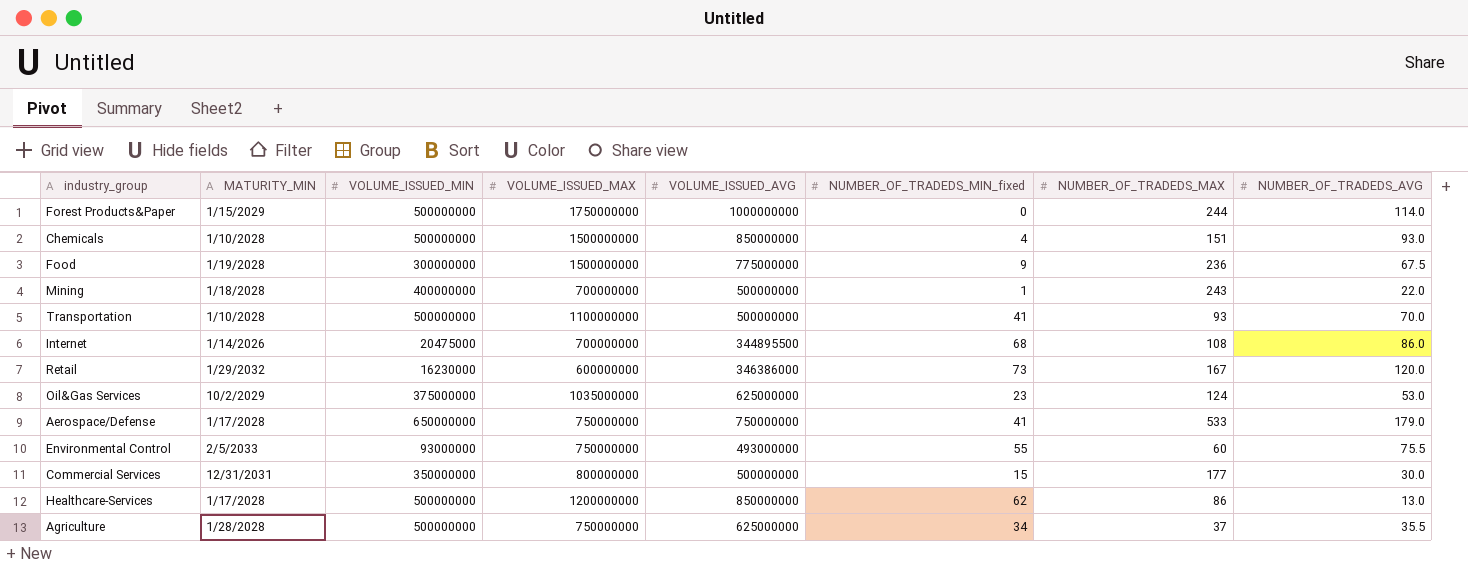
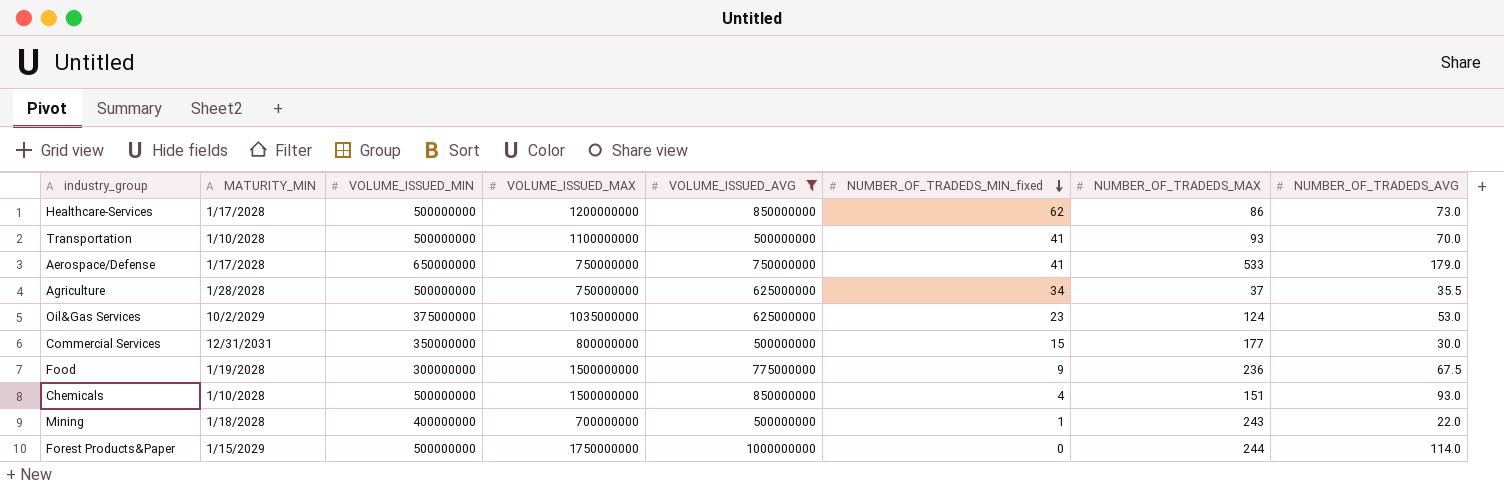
filter: none -> VOLUME_ISSUED_AVG >= 500000000
row order: none -> NUMBER_OF_TRADEDS_MIN_fixed descending
Healthcare-Services | NUMBER_OF_TRADEDS_AVG: 13.0 -> 73.0

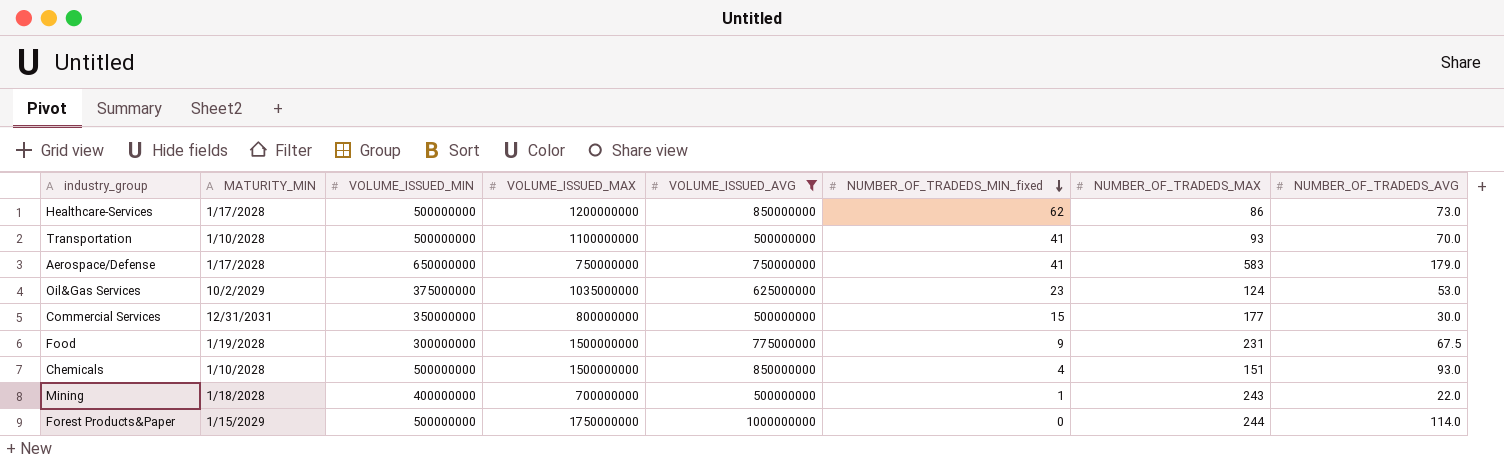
row Agriculture: 1/28/2028 | 500000000 | 750000000 | 625000000 | 34 | 37 | 35.5 -> none
Aerospace/Defense | NUMBER_OF_TRADEDS_MAX: 533 -> 583
Food | NUMBER_OF_TRADEDS_MAX: 236 -> 231

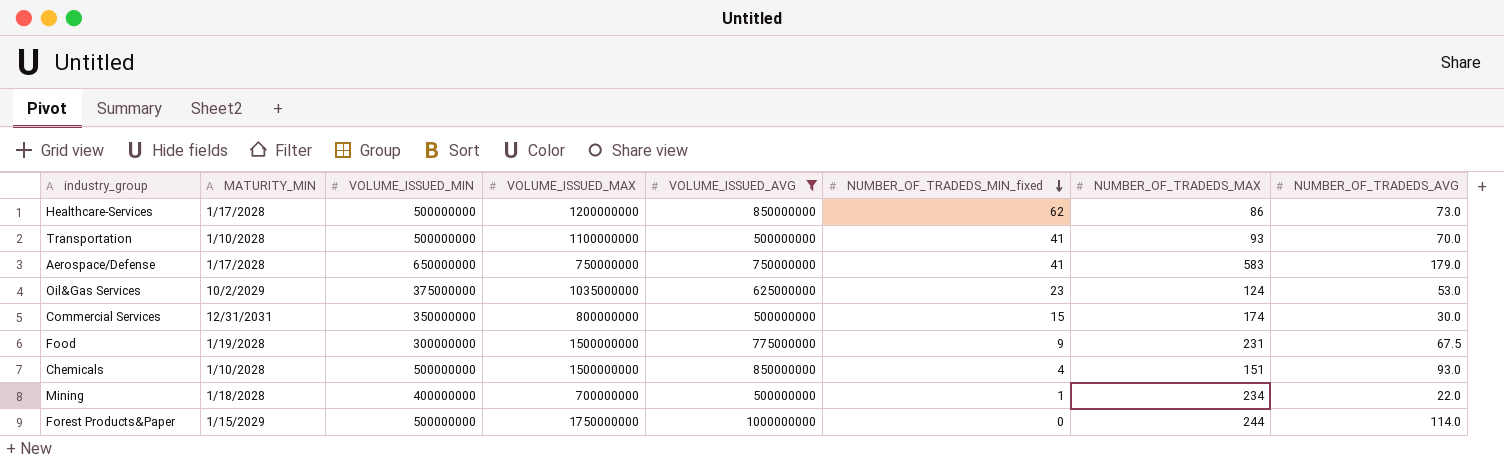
Commercial Services | NUMBER_OF_TRADEDS_MAX: 177 -> 174
Mining | NUMBER_OF_TRADEDS_MAX: 243 -> 234

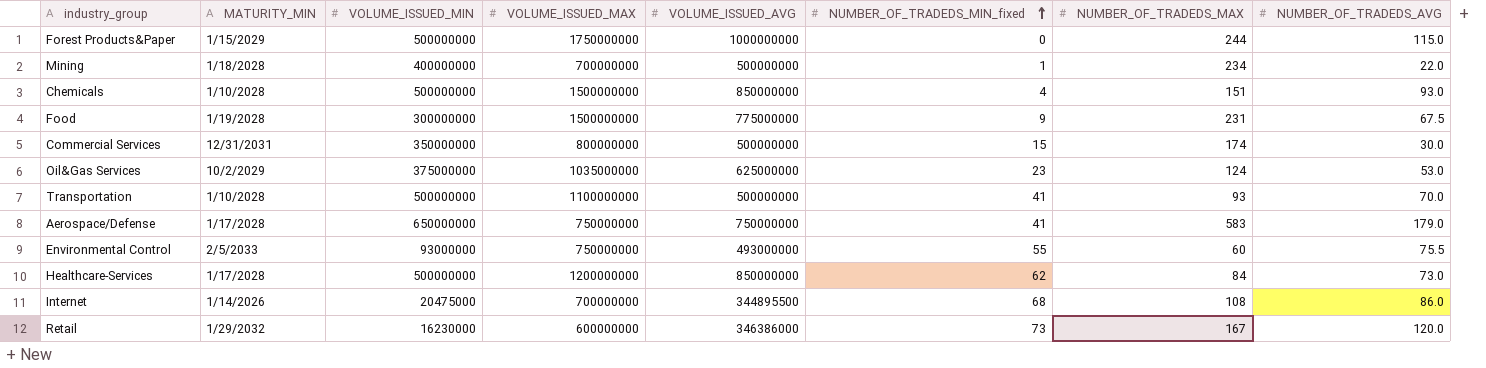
filter: VOLUME_ISSUED_AVG >= 500000000 -> none
row order: NUMBER_OF_TRADEDS_MIN_fixed descending -> NUMBER_OF_TRADEDS_MIN_fixed ascending
Forest Products&Paper | NUMBER_OF_TRADEDS_AVG: 114.0 -> 115.0
Healthcare-Services | NUMBER_OF_TRADEDS_MAX: 86 -> 84

